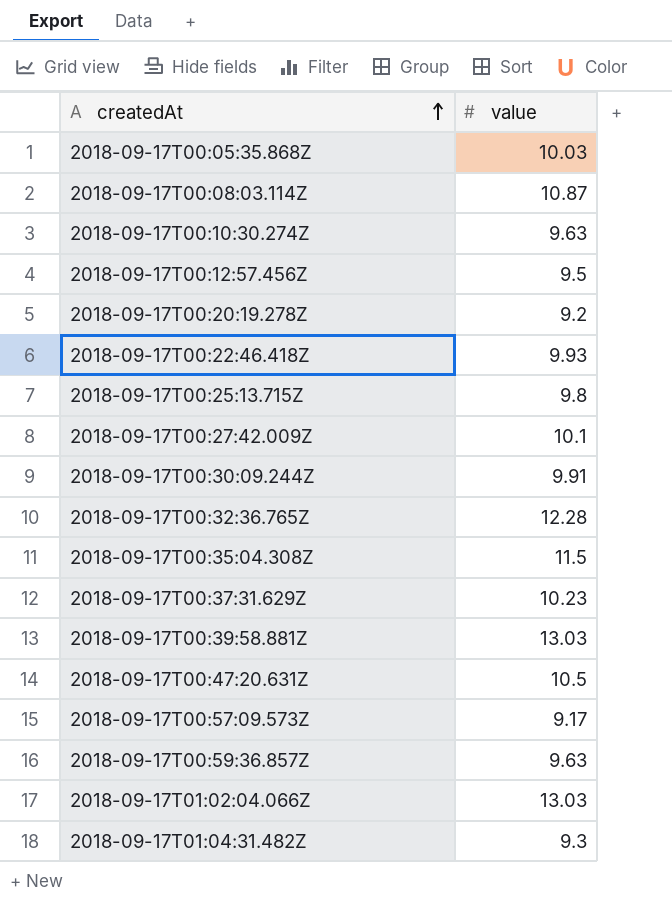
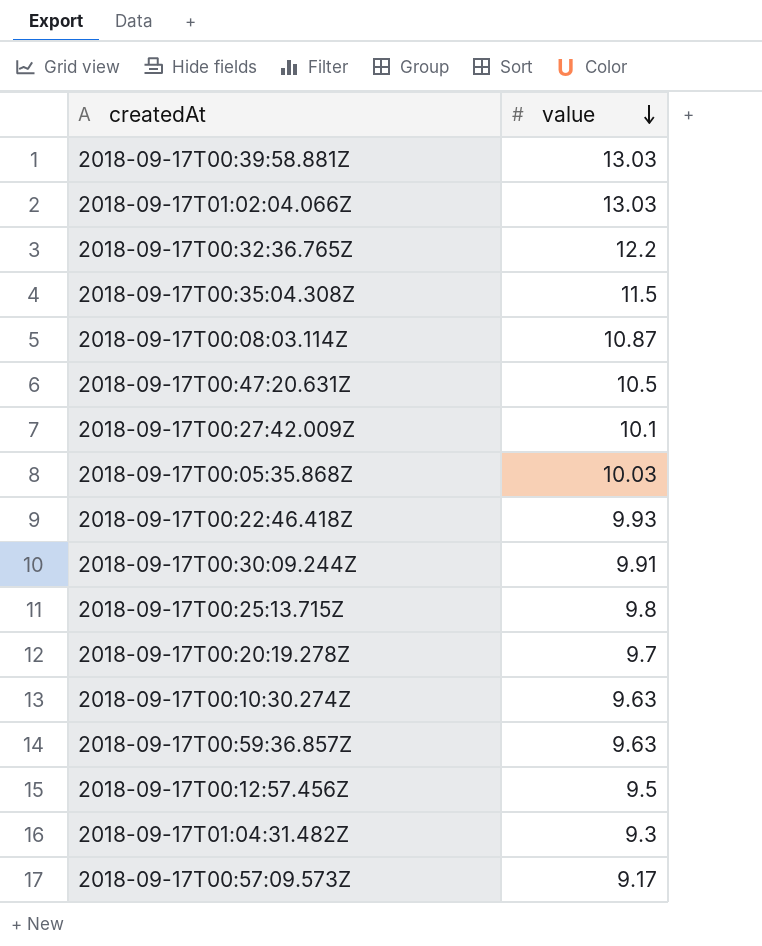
row order: createdAt ascending -> value descending
row 2018-09-17T00:37:31.629Z: 10.23 -> none
2018-09-17T00:32:36.765Z | value: 12.28 -> 12.2
2018-09-17T00:20:19.278Z | value: 9.2 -> 9.7

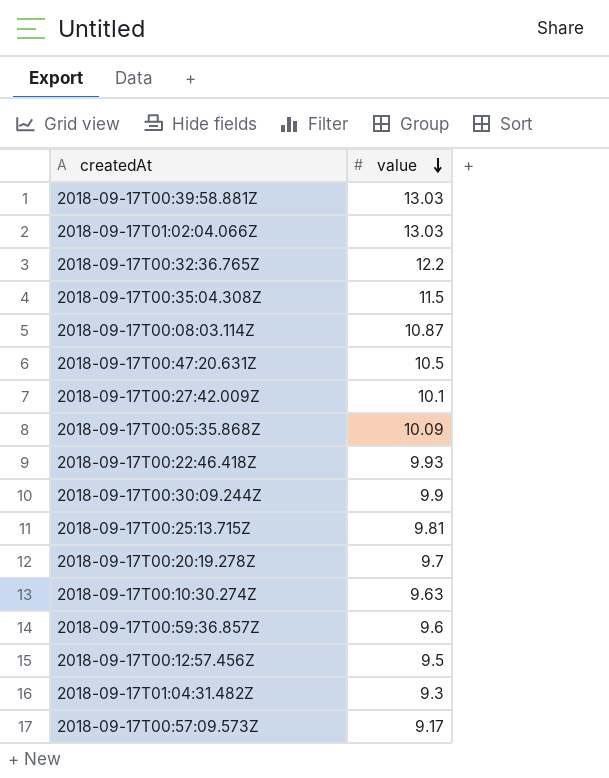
2018-09-17T00:05:35.868Z | value: 10.03 -> 10.09
2018-09-17T00:30:09.244Z | value: 9.91 -> 9.9
2018-09-17T00:25:13.715Z | value: 9.8 -> 9.81
2018-09-17T00:59:36.857Z | value: 9.63 -> 9.6

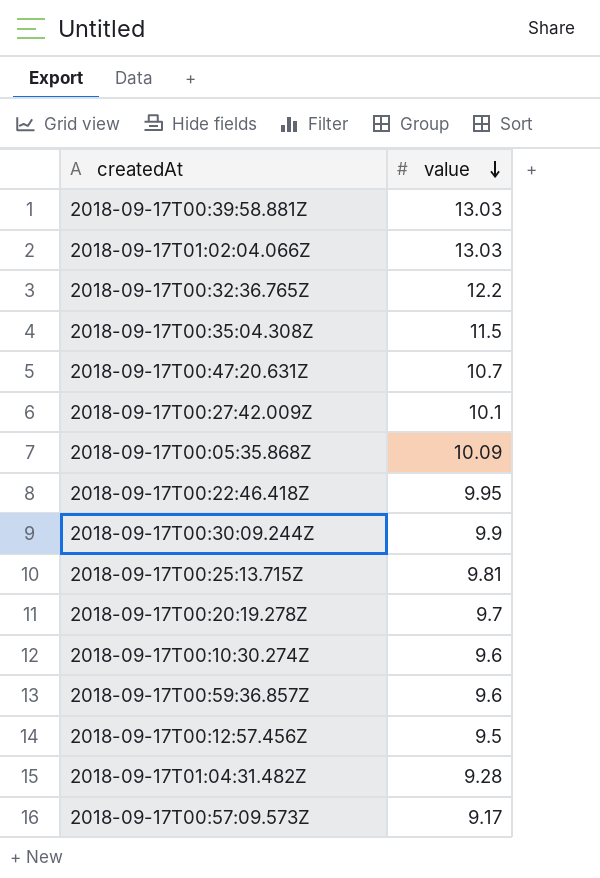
row 2018-09-17T00:08:03.114Z: 10.87 -> none
2018-09-17T00:47:20.631Z | value: 10.5 -> 10.7
2018-09-17T00:22:46.418Z | value: 9.93 -> 9.95
2018-09-17T00:10:30.274Z | value: 9.63 -> 9.6
2018-09-17T01:04:31.482Z | value: 9.3 -> 9.28

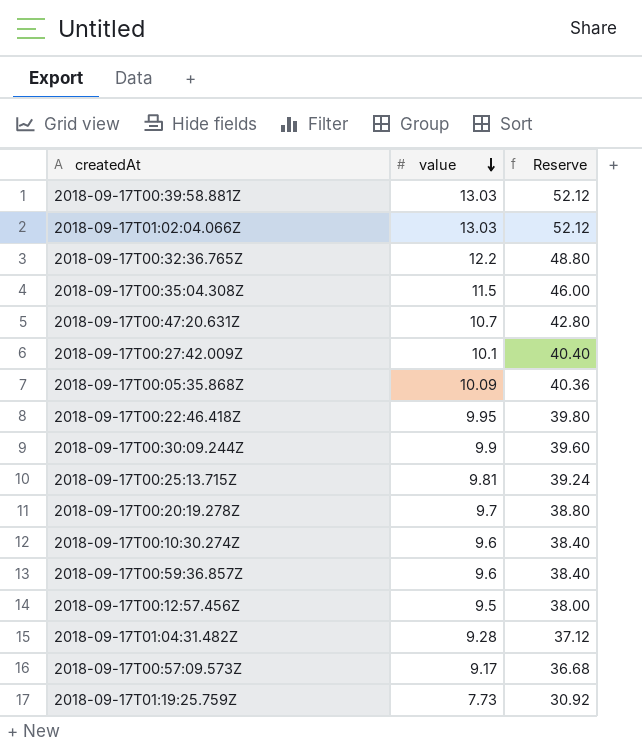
column Reserve | formula: none -> [value] * 4
row 2018-09-17T01:19:25.759Z: none -> 7.73 | 30.92

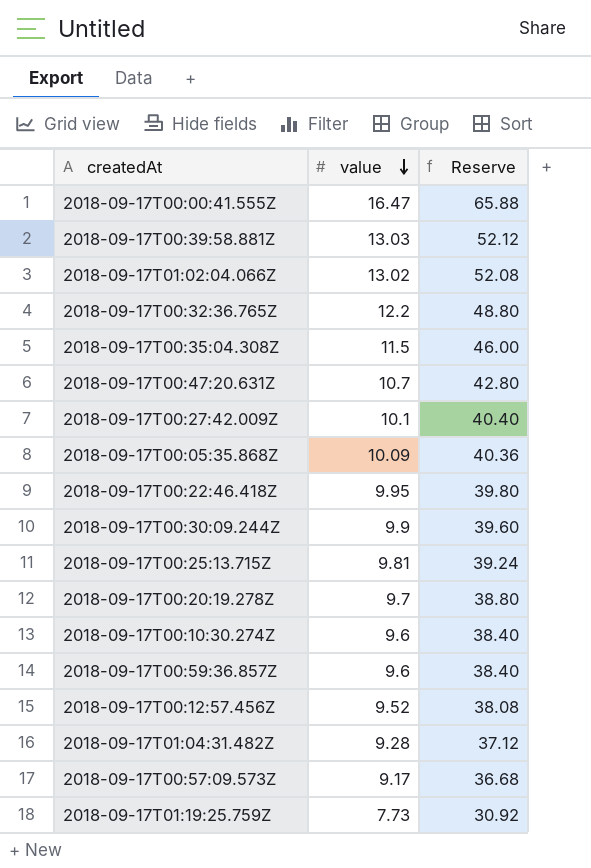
row 2018-09-17T00:00:41.555Z: none -> 16.47 | 65.88
2018-09-17T01:02:04.066Z | value: 13.03 -> 13.02
2018-09-17T01:02:04.066Z | Reserve: 52.12 -> 52.08
2018-09-17T00:12:57.456Z | value: 9.5 -> 9.52
2018-09-17T00:12:57.456Z | Reserve: 38.00 -> 38.08

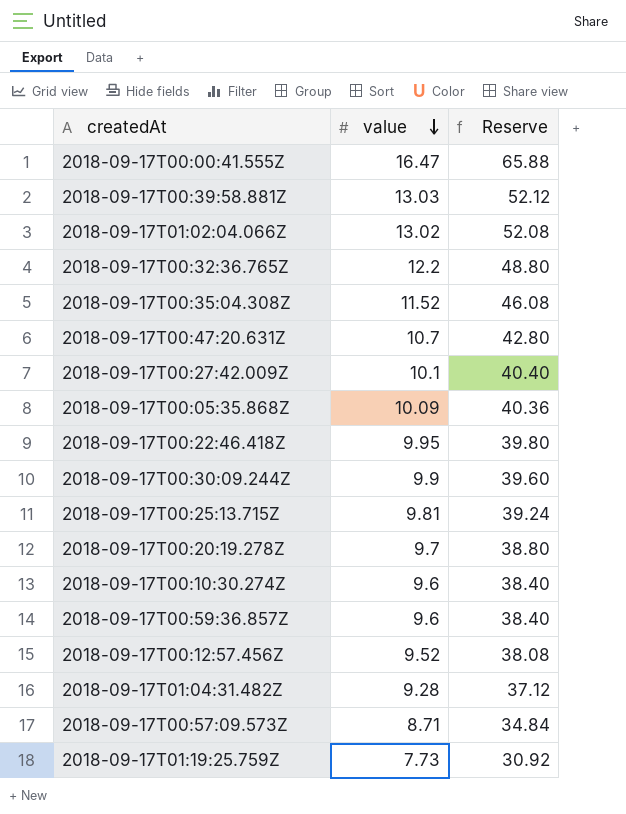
2018-09-17T00:35:04.308Z | value: 11.5 -> 11.52
2018-09-17T00:35:04.308Z | Reserve: 46.00 -> 46.08
2018-09-17T00:57:09.573Z | value: 9.17 -> 8.71
2018-09-17T00:57:09.573Z | Reserve: 36.68 -> 34.84

